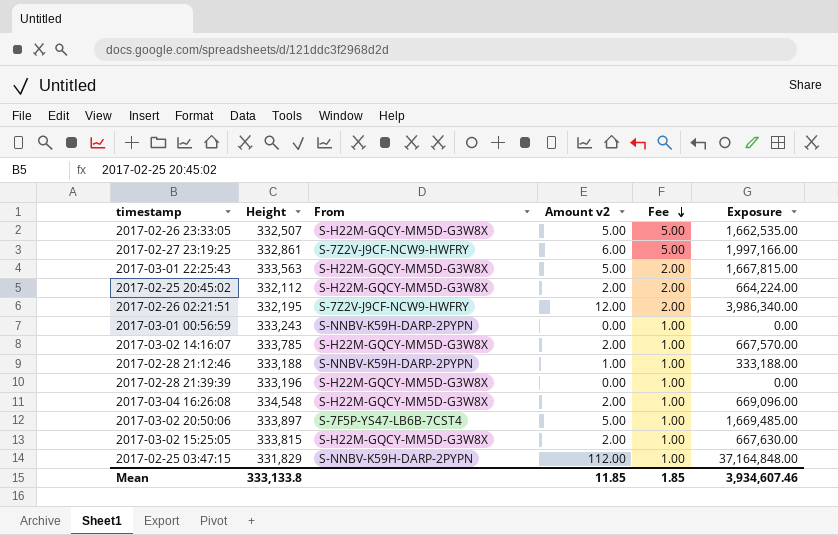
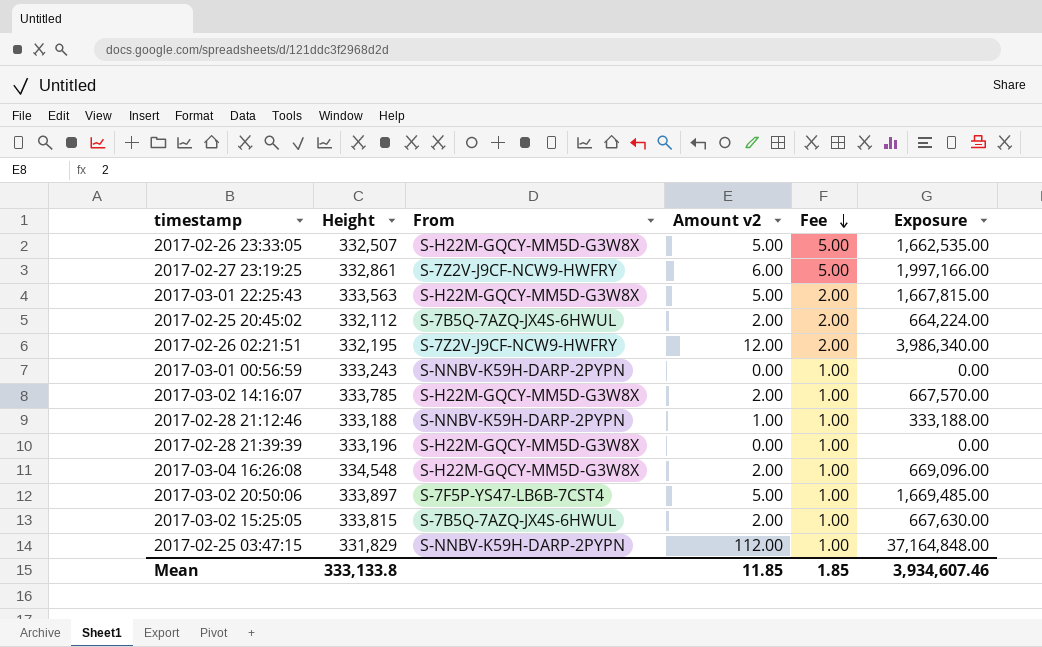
2017-02-25 20:45:02 | From: S-H22M-GQCY-MM5D-G3W8X -> S-7B5Q-7AZQ-JX4S-6HWUL
2017-03-02 15:25:05 | From: S-H22M-GQCY-MM5D-G3W8X -> S-7B5Q-7AZQ-JX4S-6HWUL

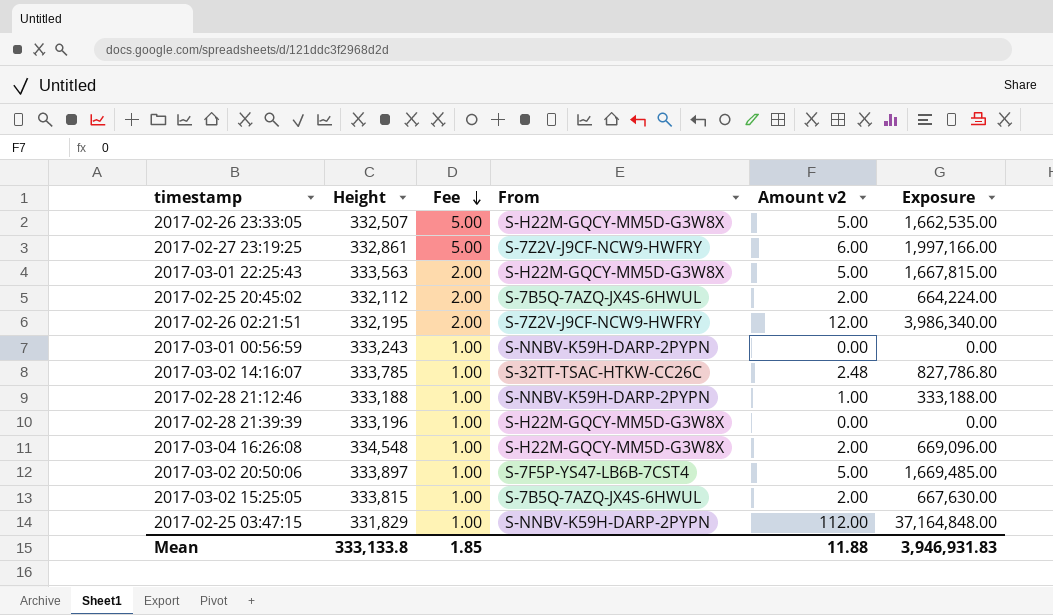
column Fee | position: 5 -> 3
2017-03-02 14:16:07 | From: S-H22M-GQCY-MM5D-G3W8X -> S-32TT-TSAC-HTKW-CC26C
2017-03-02 14:16:07 | Amount v2: 2.00 -> 2.48
2017-03-02 14:16:07 | Exposure: 667,570.00 -> 827,786.80
Mean | Amount v2: 11.85 -> 11.88
Mean | Exposure: 3,934,607.46 -> 3,946,931.83

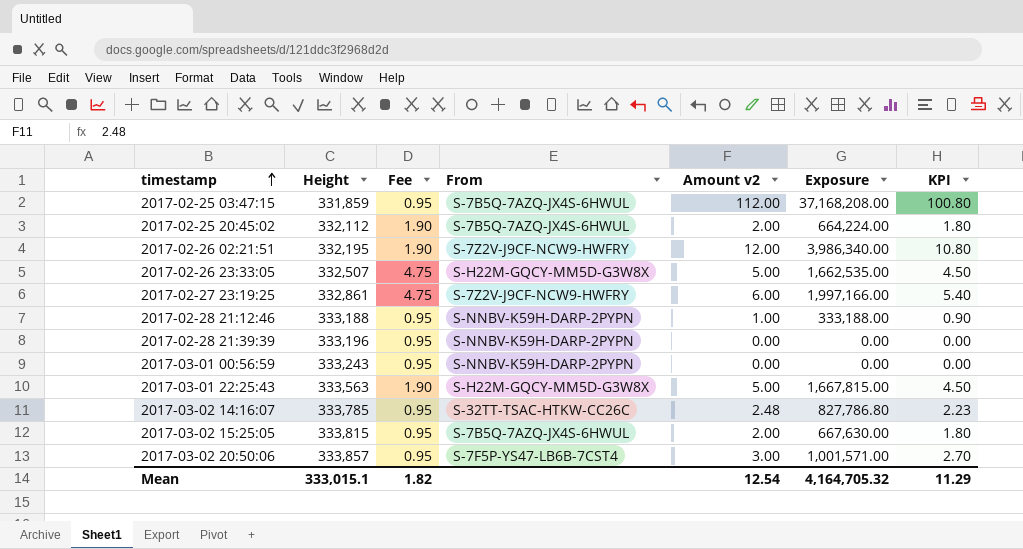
row order: Fee descending -> timestamp ascending
column KPI | formula: none -> [Amount v2] * 0.9
row 2017-03-04 16:26:08: 334,548 | 1.00 | S-H22M-GQCY-MM5D-G3W8X | 2.00 | 669,096.00 -> none
2017-02-25 03:47:15 | Height: 331,829 -> 331,859
2017-02-25 03:47:15 | Fee: 1.00 -> 0.95
2017-02-25 03:47:15 | From: S-NNBV-K59H-DARP-2PYPN -> S-7B5Q-7AZQ-JX4S-6HWUL
2017-02-25 03:47:15 | Exposure: 37,164,848.00 -> 37,168,208.00
2017-02-25 20:45:02 | Fee: 2.00 -> 1.90
2017-02-26 02:21:51 | Fee: 2.00 -> 1.90
2017-02-26 23:33:05 | Fee: 5.00 -> 4.75
2017-02-27 23:19:25 | Fee: 5.00 -> 4.75
2017-02-28 21:12:46 | Fee: 1.00 -> 0.95
2017-02-28 21:39:39 | Fee: 1.00 -> 0.95
2017-02-28 21:39:39 | From: S-H22M-GQCY-MM5D-G3W8X -> S-NNBV-K59H-DARP-2PYPN
2017-03-01 00:56:59 | Fee: 1.00 -> 0.95
2017-03-01 22:25:43 | Fee: 2.00 -> 1.90
2017-03-02 14:16:07 | Fee: 1.00 -> 0.95
2017-03-02 15:25:05 | Fee: 1.00 -> 0.95
2017-03-02 20:50:06 | Height: 333,897 -> 333,857
2017-03-02 20:50:06 | Fee: 1.00 -> 0.95
2017-03-02 20:50:06 | Amount v2: 5.00 -> 3.00
2017-03-02 20:50:06 | Exposure: 1,669,485.00 -> 1,001,571.00
Mean | Height: 333,133.8 -> 333,015.1
Mean | Fee: 1.85 -> 1.82
Mean | Amount v2: 11.88 -> 12.54
Mean | Exposure: 3,946,931.83 -> 4,164,705.32

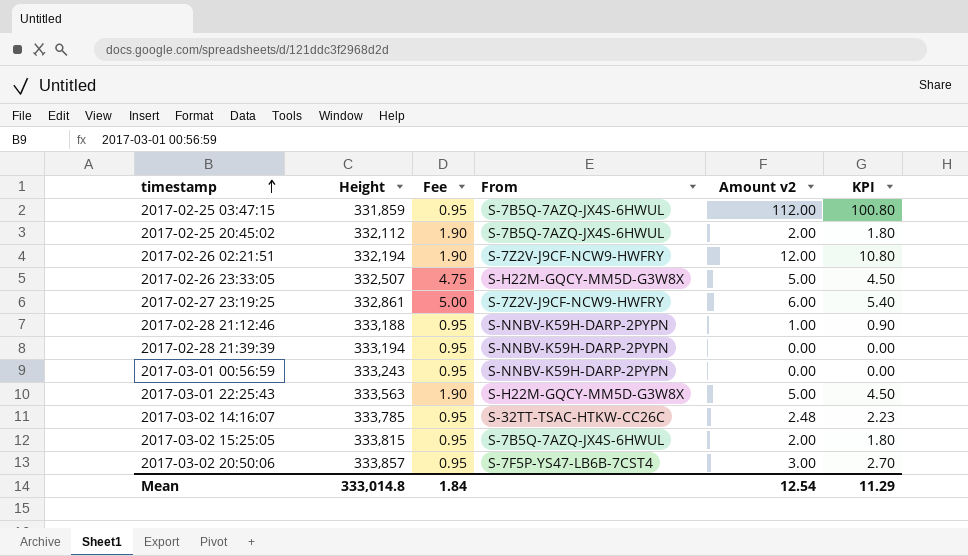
column Exposure | formula: [Height] * [Amount v2] -> none
2017-02-26 02:21:51 | Height: 332,195 -> 332,194
2017-02-27 23:19:25 | Fee: 4.75 -> 5.00
2017-02-28 21:39:39 | Height: 333,196 -> 333,194
Mean | Height: 333,015.1 -> 333,014.8
Mean | Fee: 1.82 -> 1.84

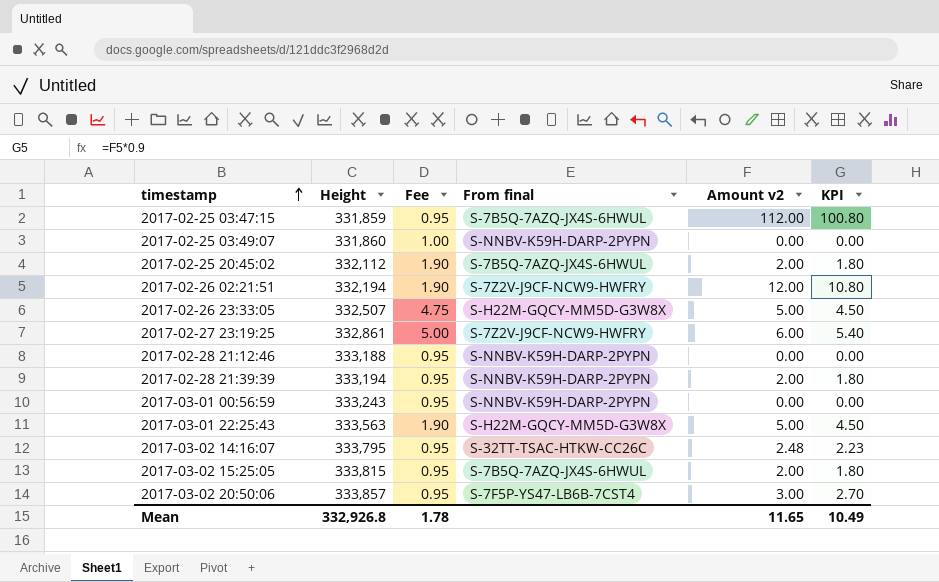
column name: From -> From final
row 2017-02-25 03:49:07: none -> 331,860 | 1.00 | S-NNBV-K59H-DARP-2PYPN | 0.00 | 0.00
2017-02-28 21:12:46 | Amount v2: 1.00 -> 0.00
2017-02-28 21:12:46 | KPI: 0.90 -> 0.00
2017-02-28 21:39:39 | Amount v2: 0.00 -> 2.00
2017-02-28 21:39:39 | KPI: 0.00 -> 1.80
2017-03-02 14:16:07 | Height: 333,785 -> 333,795
Mean | Height: 333,014.8 -> 332,926.8
Mean | Fee: 1.84 -> 1.78
Mean | Amount v2: 12.54 -> 11.65
Mean | KPI: 11.29 -> 10.49

